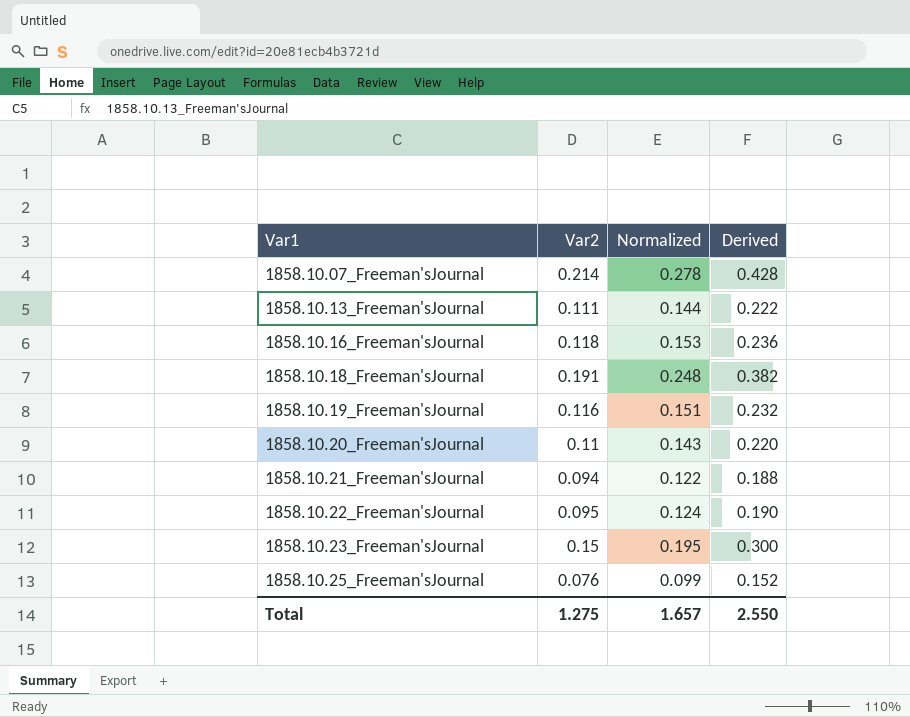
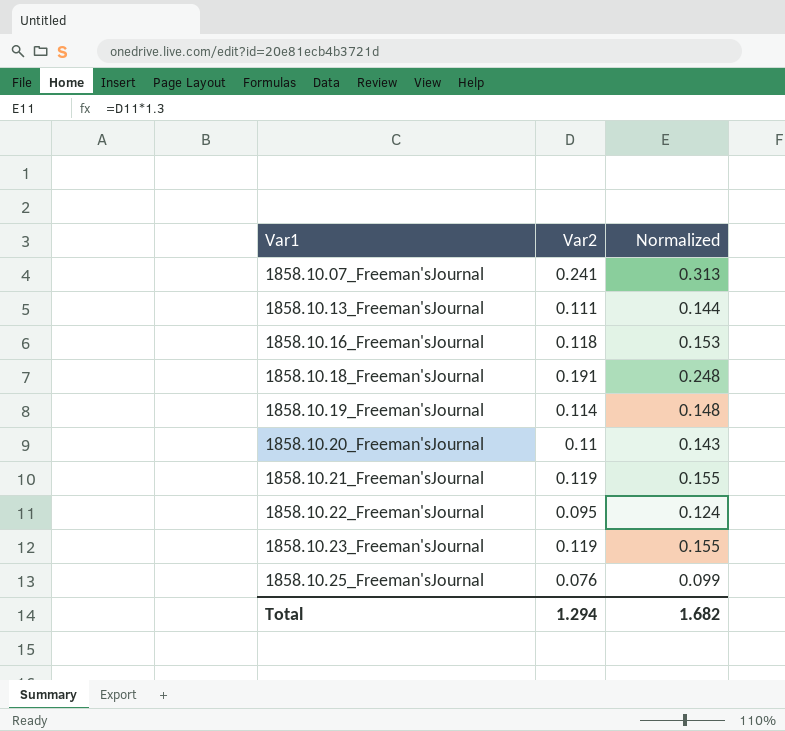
column Derived | formula: [Var2] * 2 -> none
1858.10.07_Freeman'sJournal | Var2: 0.214 -> 0.241
1858.10.07_Freeman'sJournal | Normalized: 0.278 -> 0.313
1858.10.19_Freeman'sJournal | Var2: 0.116 -> 0.114
1858.10.19_Freeman'sJournal | Normalized: 0.151 -> 0.148
1858.10.21_Freeman'sJournal | Var2: 0.094 -> 0.119
1858.10.21_Freeman'sJournal | Normalized: 0.122 -> 0.155
1858.10.23_Freeman'sJournal | Var2: 0.15 -> 0.119
1858.10.23_Freeman'sJournal | Normalized: 0.195 -> 0.155
Total | Var2: 1.275 -> 1.294
Total | Normalized: 1.657 -> 1.682

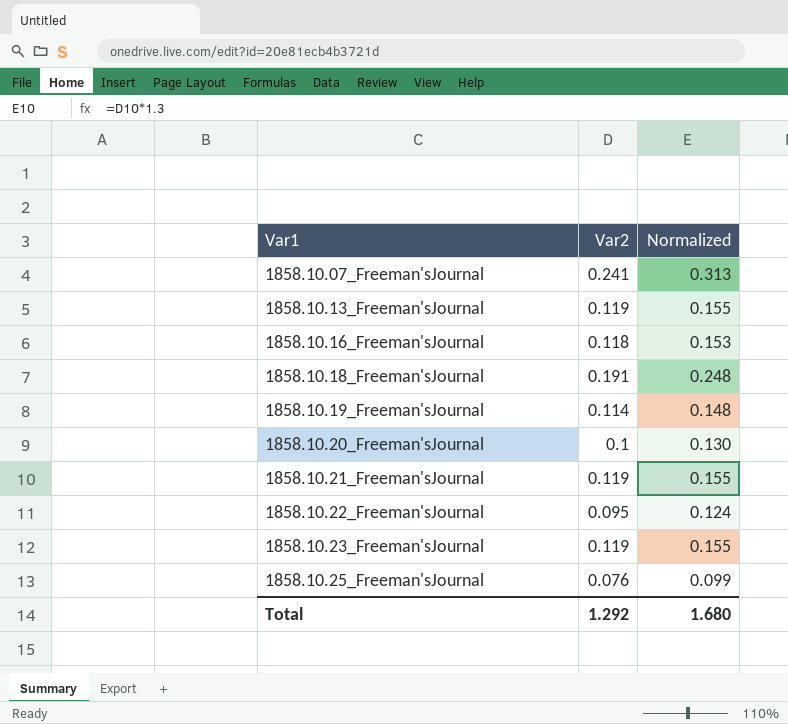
1858.10.13_Freeman'sJournal | Var2: 0.111 -> 0.119
1858.10.13_Freeman'sJournal | Normalized: 0.144 -> 0.155
1858.10.20_Freeman'sJournal | Var2: 0.11 -> 0.1
1858.10.20_Freeman'sJournal | Normalized: 0.143 -> 0.130
Total | Var2: 1.294 -> 1.292
Total | Normalized: 1.682 -> 1.680

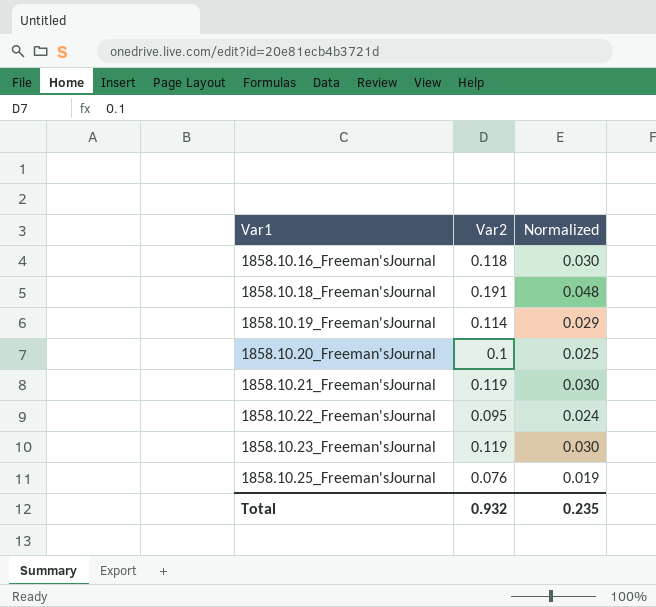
column Normalized | formula: [Var2] * 1.3 -> [Var2] * 0.25
row 1858.10.07_Freeman'sJournal: 0.241 | 0.313 -> none
row 1858.10.13_Freeman'sJournal: 0.119 | 0.155 -> none
Total | Var2: 1.292 -> 0.932
Total | Normalized: 1.680 -> 0.235

